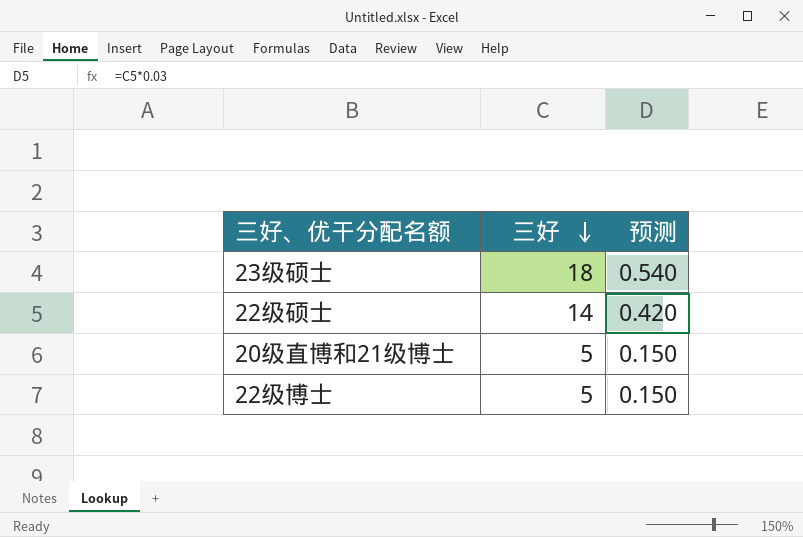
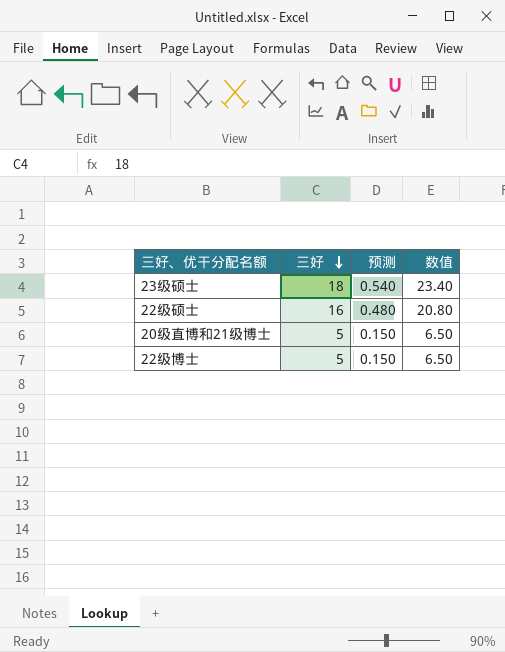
column 数值 | formula: none -> [三好] * 1.3
22级硕士 | 三好: 14 -> 16
22级硕士 | 预测: 0.420 -> 0.480

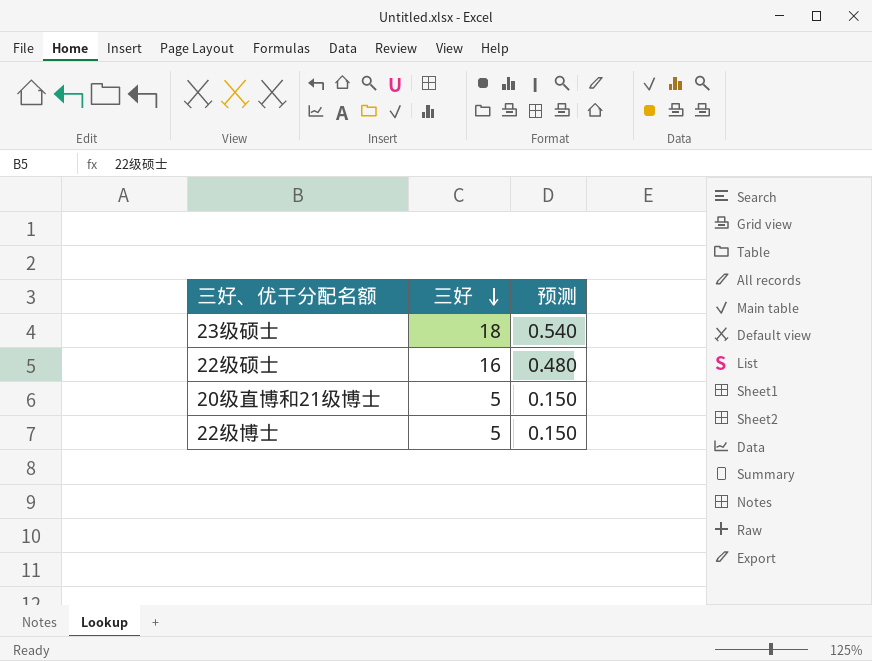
column 数值 | formula: [三好] * 1.3 -> none

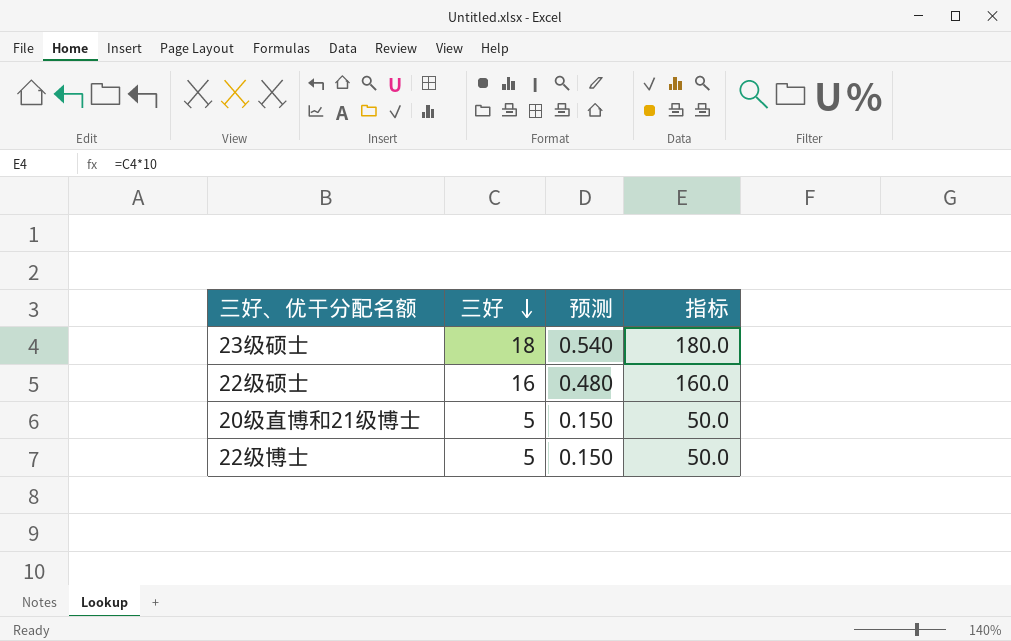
column 指标 | formula: none -> [三好] * 10

